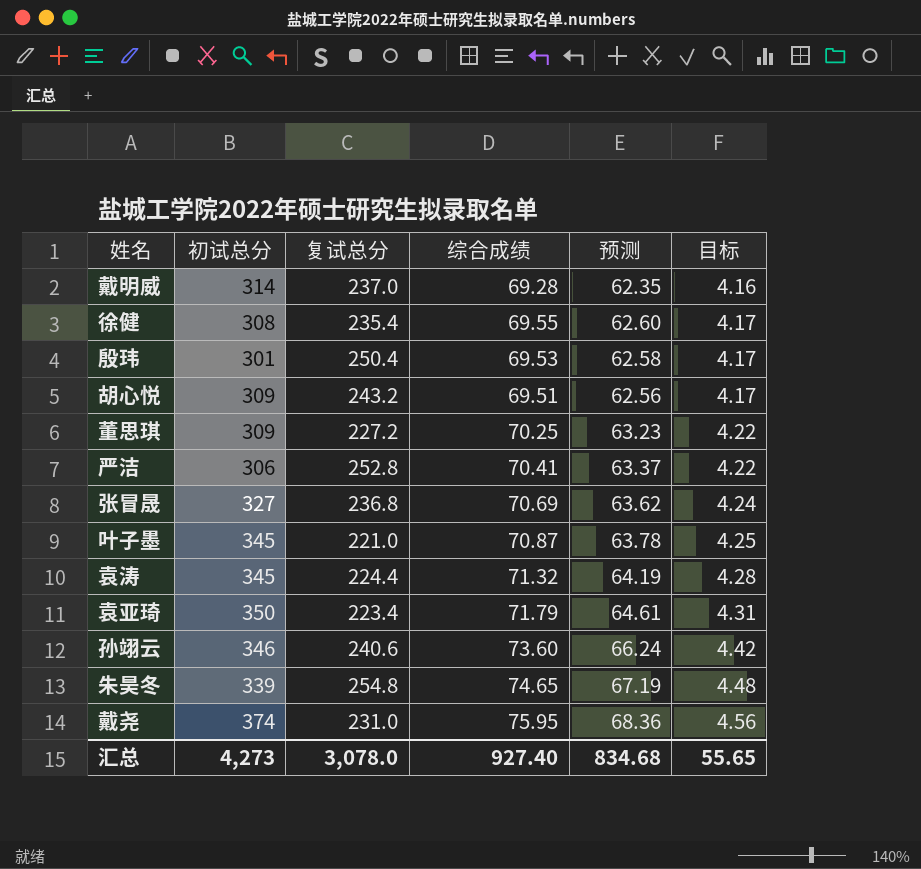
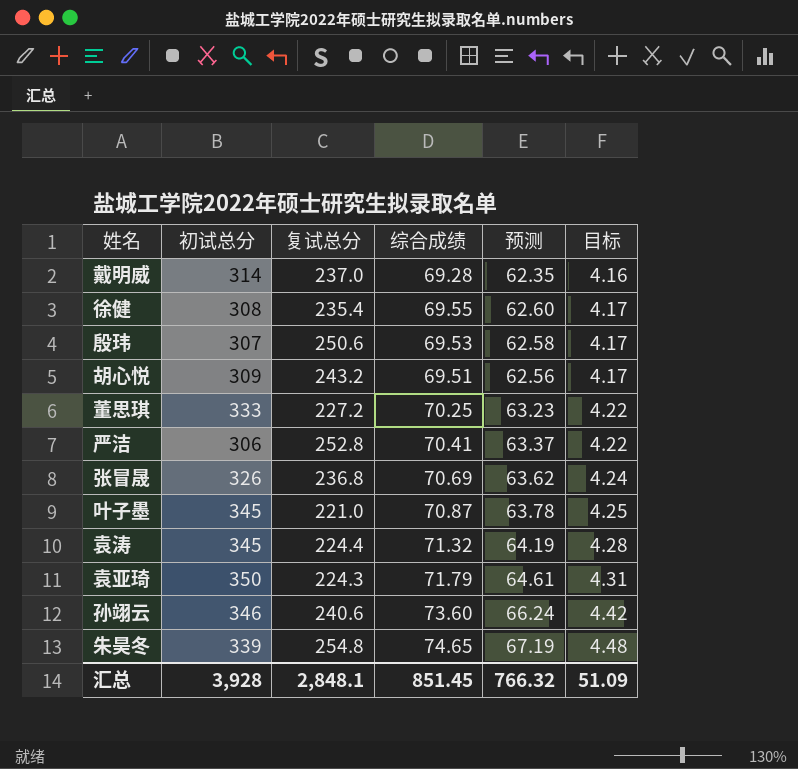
row 戴尧: 374 | 231.0 | 75.95 | 68.36 | 4.56 -> none
殷玮 | 初试总分: 301 -> 307
殷玮 | 复试总分: 250.4 -> 250.6
董思琪 | 初试总分: 309 -> 333
张冒晟 | 初试总分: 327 -> 326
袁亚琦 | 复试总分: 223.4 -> 224.3
汇总 | 初试总分: 4,273 -> 3,928
汇总 | 复试总分: 3,078.0 -> 2,848.1
汇总 | 综合成绩: 927.40 -> 851.45
汇总 | 预测: 834.68 -> 766.32
汇总 | 目标: 55.65 -> 51.09

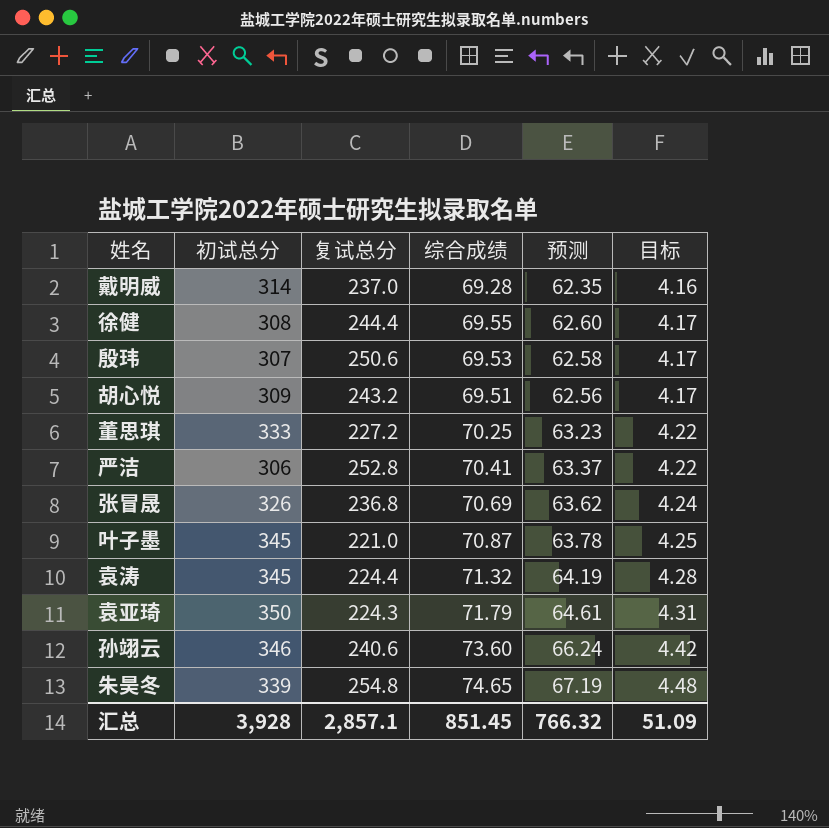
徐健 | 复试总分: 235.4 -> 244.4
汇总 | 复试总分: 2,848.1 -> 2,857.1

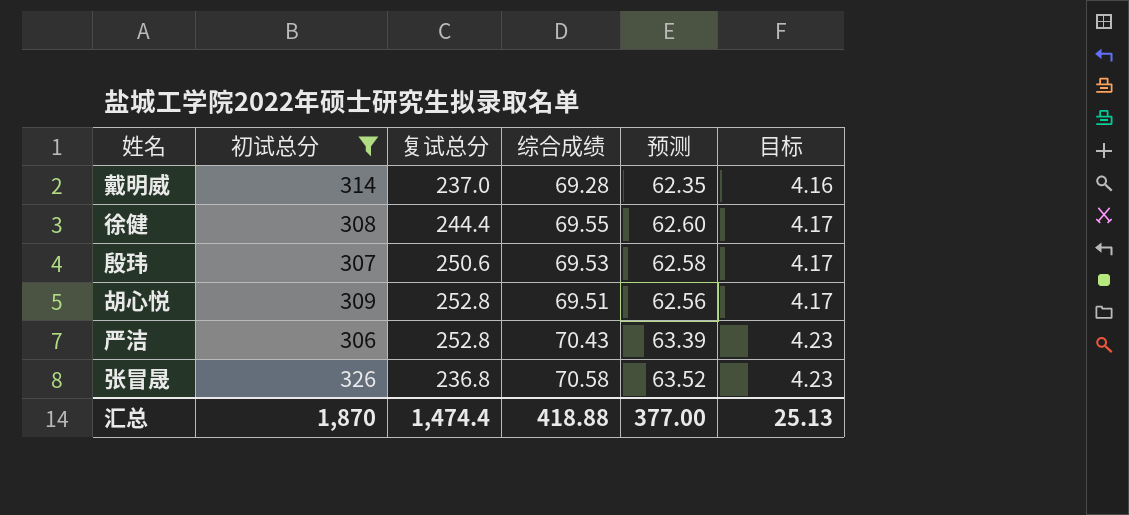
filter: none -> 初试总分 <= 326
胡心悦 | 复试总分: 243.2 -> 252.8
严洁 | 综合成绩: 70.41 -> 70.43
严洁 | 预测: 63.37 -> 63.39
严洁 | 目标: 4.22 -> 4.23
张冒晟 | 综合成绩: 70.69 -> 70.58
张冒晟 | 预测: 63.62 -> 63.52
张冒晟 | 目标: 4.24 -> 4.23
汇总 | 初试总分: 3,928 -> 1,870
汇总 | 复试总分: 2,857.1 -> 1,474.4
汇总 | 综合成绩: 851.45 -> 418.88
汇总 | 预测: 766.32 -> 377.00
汇总 | 目标: 51.09 -> 25.13

